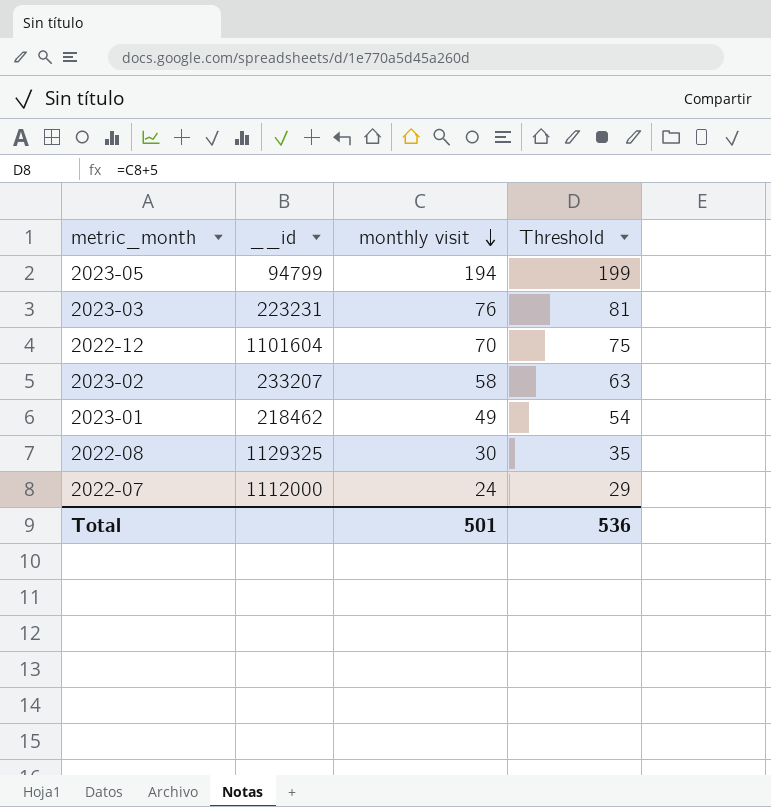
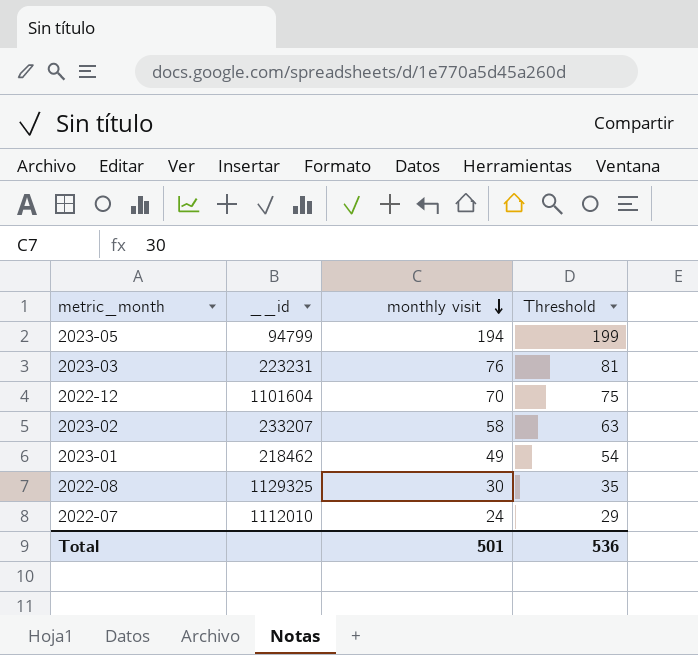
2022-07 | __id: 1112000 -> 1112010

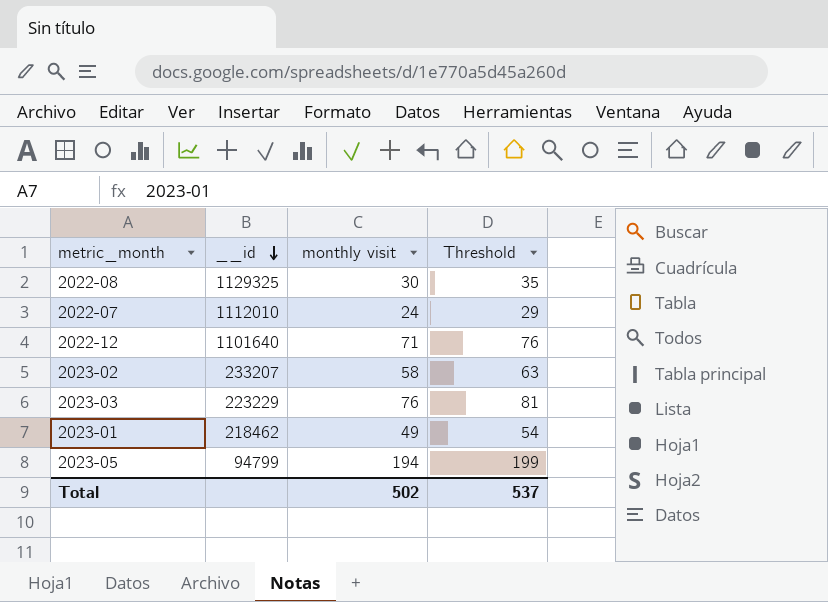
row order: monthly visit descending -> __id descending
2022-12 | __id: 1101604 -> 1101640
2022-12 | monthly visit: 70 -> 71
2022-12 | Threshold: 75 -> 76
2023-03 | __id: 223231 -> 223229
Total | monthly visit: 501 -> 502
Total | Threshold: 536 -> 537

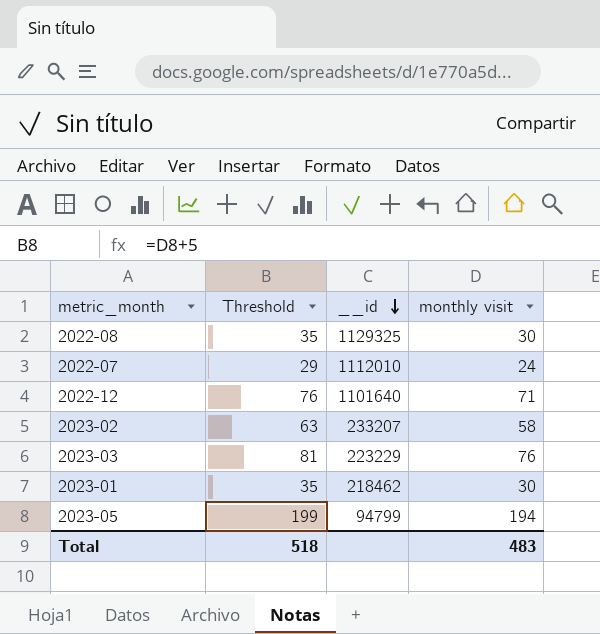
column Threshold | position: 4 -> 2
2023-01 | Threshold: 54 -> 35
2023-01 | monthly visit: 49 -> 30
Total | Threshold: 537 -> 518
Total | monthly visit: 502 -> 483

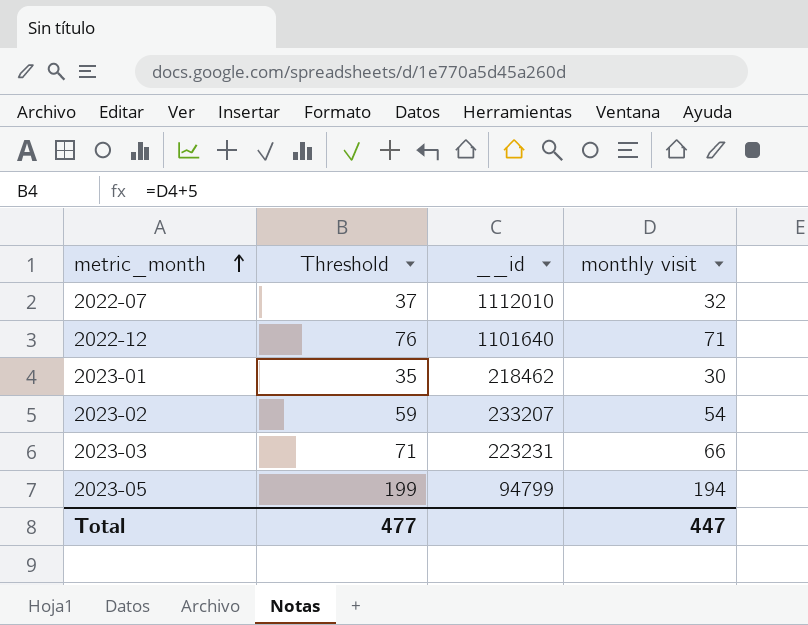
row order: __id descending -> metric_month ascending
row 2022-08: 35 | 1129325 | 30 -> none
2022-07 | Threshold: 29 -> 37
2022-07 | monthly visit: 24 -> 32
2023-02 | Threshold: 63 -> 59
2023-02 | monthly visit: 58 -> 54
2023-03 | Threshold: 81 -> 71
2023-03 | __id: 223229 -> 223231
2023-03 | monthly visit: 76 -> 66
Total | Threshold: 518 -> 477
Total | monthly visit: 483 -> 447

